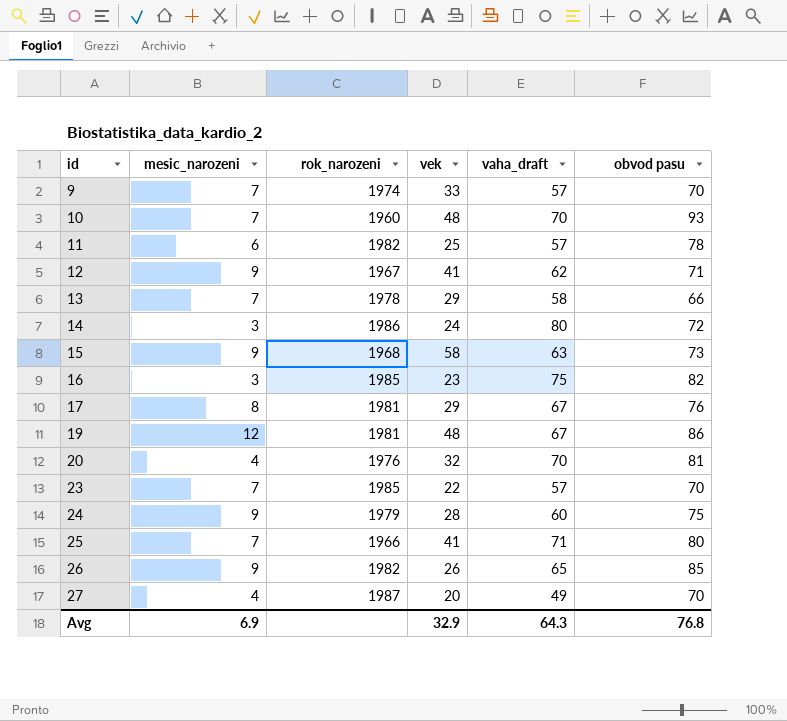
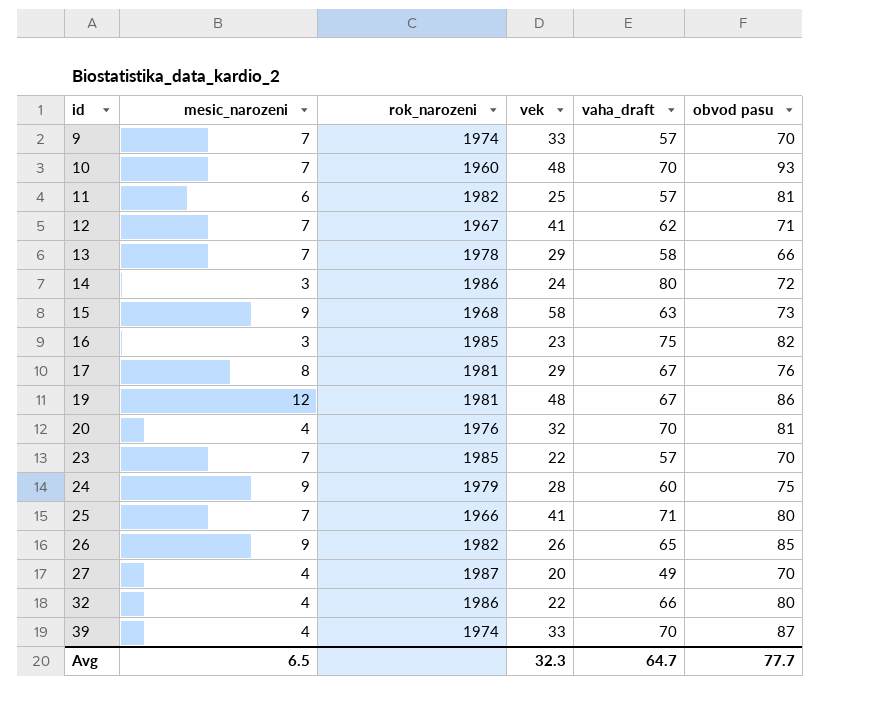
11 | obvod pasu: 78 -> 81
12 | mesic_narozeni: 9 -> 7
row 32: none -> 4 | 1986 | 22 | 66 | 80
row 39: none -> 4 | 1974 | 33 | 70 | 87
Avg | mesic_narozeni: 6.9 -> 6.5
Avg | vek: 32.9 -> 32.3
Avg | vaha_draft: 64.3 -> 64.7
Avg | obvod pasu: 76.8 -> 77.7

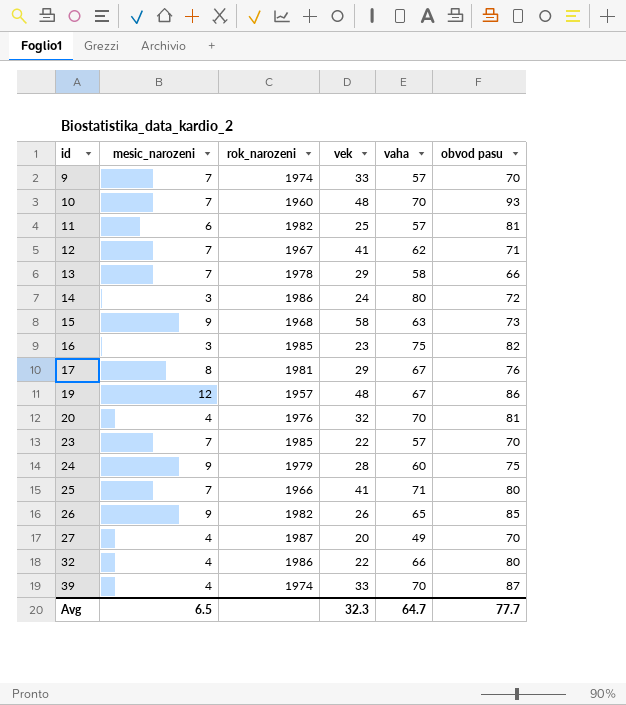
column name: vaha_draft -> vaha
19 | rok_narozeni: 1981 -> 1957

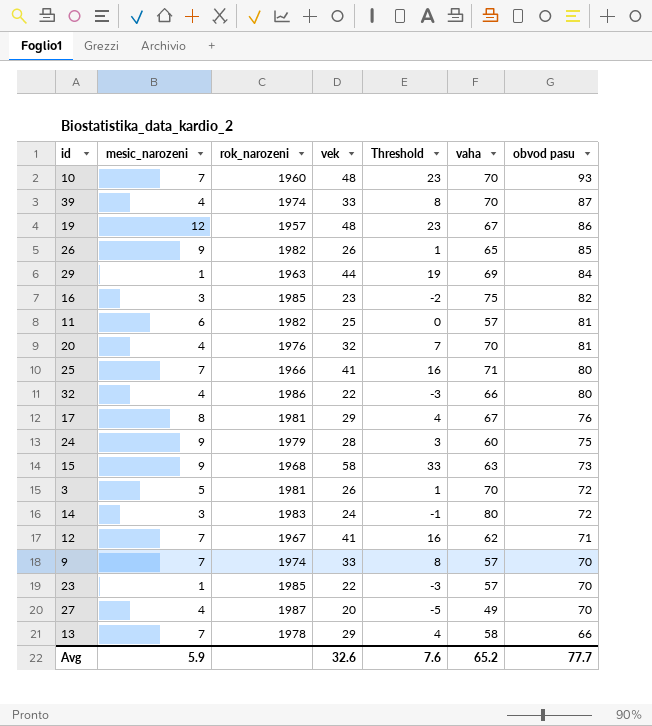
row order: id ascending -> obvod pasu descending
column Threshold | formula: none -> [vek] - 25
row 29: none -> 1 | 1963 | 44 | 19 | 69 | 84
row 3: none -> 5 | 1981 | 26 | 1 | 70 | 72
14 | rok_narozeni: 1986 -> 1983
23 | mesic_narozeni: 7 -> 1
Avg | mesic_narozeni: 6.5 -> 5.9
Avg | vek: 32.3 -> 32.6
Avg | vaha: 64.7 -> 65.2

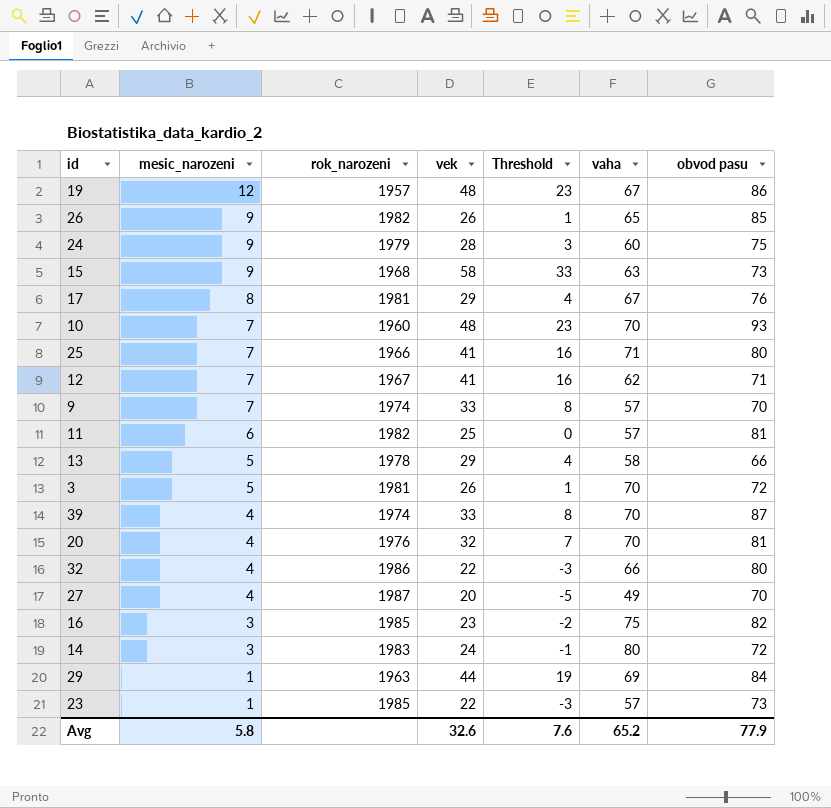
row order: obvod pasu descending -> mesic_narozeni descending
13 | mesic_narozeni: 7 -> 5
23 | obvod pasu: 70 -> 73
Avg | mesic_narozeni: 5.9 -> 5.8
Avg | obvod pasu: 77.7 -> 77.9

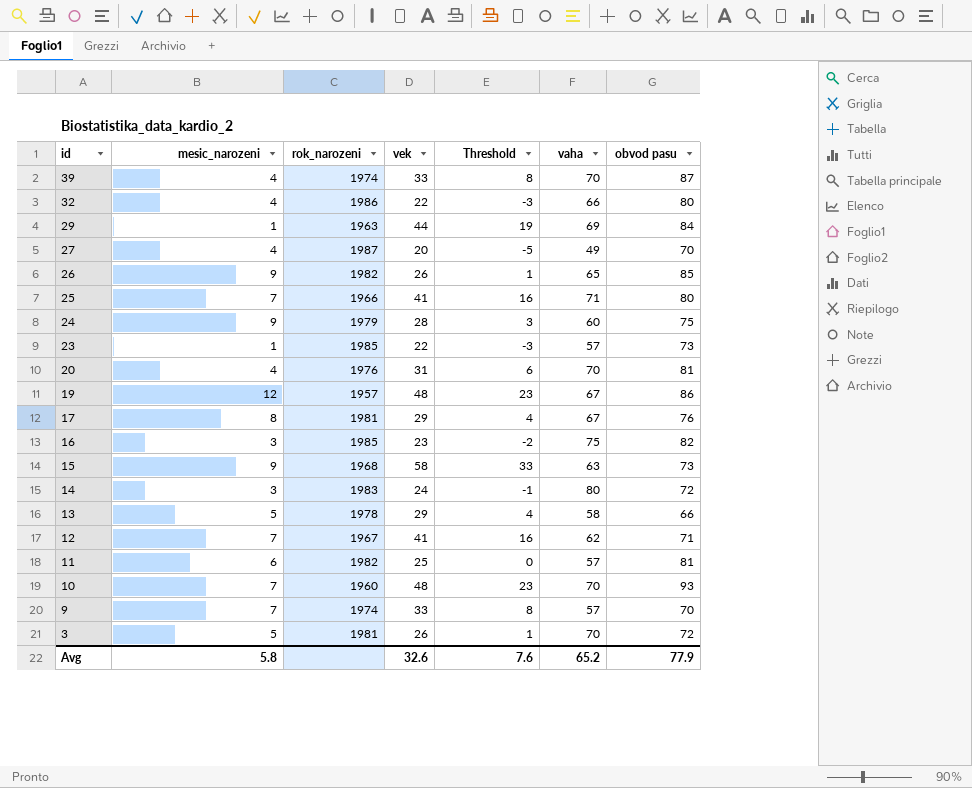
row order: mesic_narozeni descending -> id descending
20 | vek: 32 -> 31
20 | Threshold: 7 -> 6

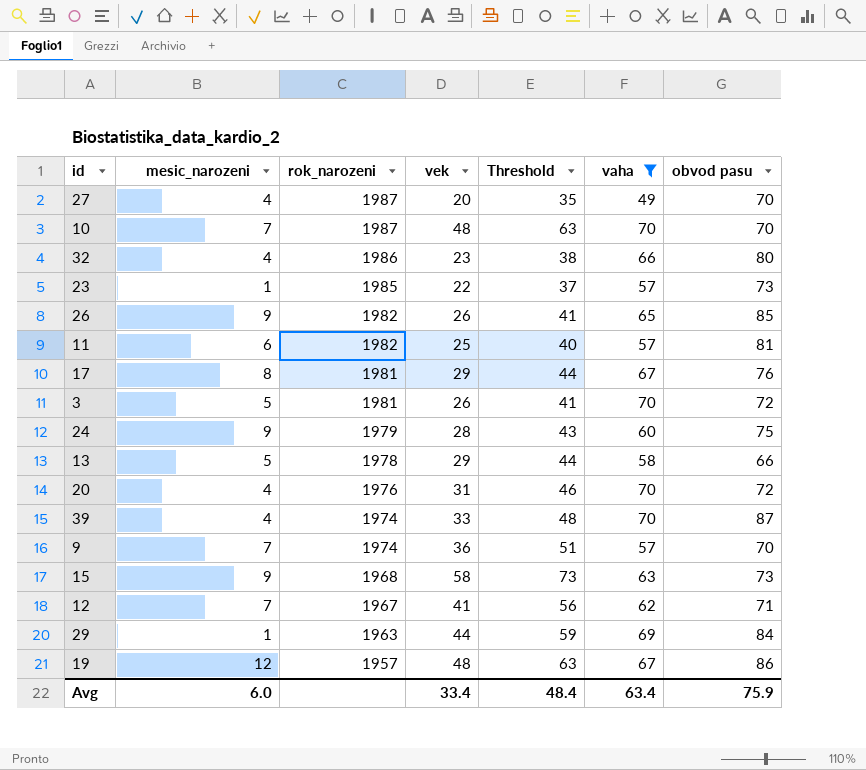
filter: none -> vaha <= 70
row order: id descending -> rok_narozeni descending
column Threshold | formula: [vek] - 25 -> [vek] + 15
10 | rok_narozeni: 1960 -> 1987
10 | obvod pasu: 93 -> 70
32 | vek: 22 -> 23
20 | obvod pasu: 81 -> 72
9 | vek: 33 -> 36
Avg | mesic_narozeni: 5.8 -> 6.0
Avg | vek: 32.6 -> 33.4
Avg | Threshold: 7.6 -> 48.4
Avg | vaha: 65.2 -> 63.4
Avg | obvod pasu: 77.9 -> 75.9

